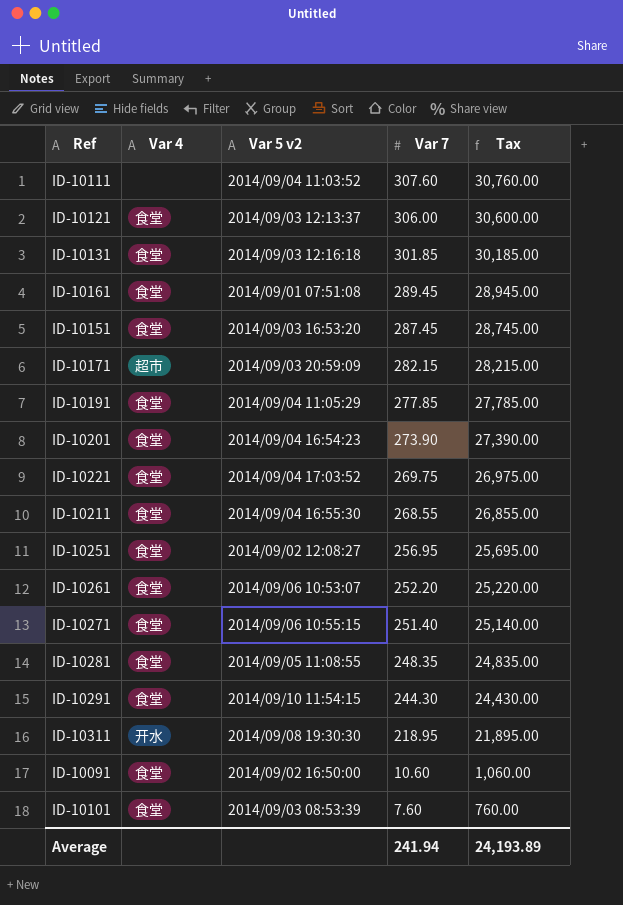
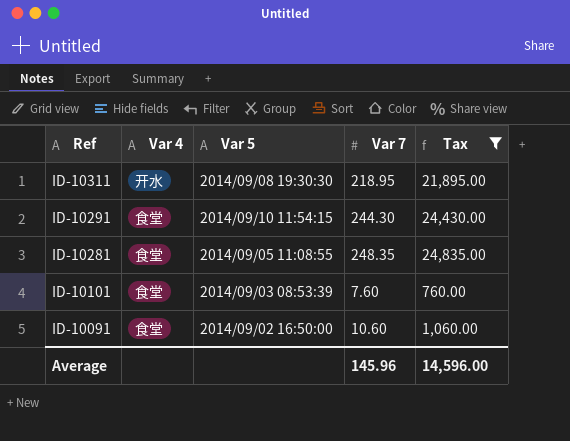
filter: none -> Tax <= 24,835.00
row order: Var 7 descending -> Ref descending
column name: Var 5 v2 -> Var 5
Average | Var 7: 241.94 -> 145.96
Average | Tax: 24,193.89 -> 14,596.00

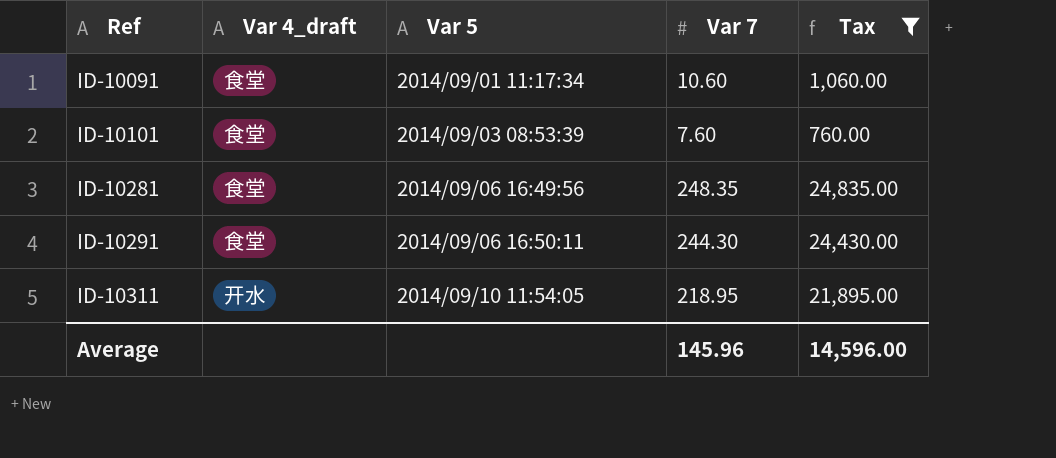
row order: Ref descending -> Ref ascending
column name: Var 4 -> Var 4_draft
ID-10091 | Var 5: 2014/09/02 16:50:00 -> 2014/09/01 11:17:34
ID-10281 | Var 5: 2014/09/05 11:08:55 -> 2014/09/06 16:49:56
ID-10291 | Var 5: 2014/09/10 11:54:15 -> 2014/09/06 16:50:11
ID-10311 | Var 5: 2014/09/08 19:30:30 -> 2014/09/10 11:54:05

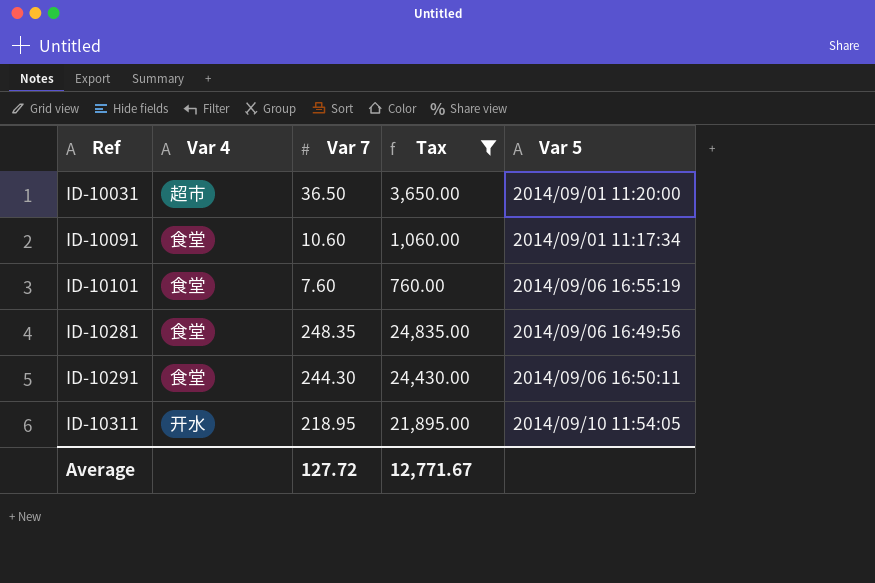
column name: Var 4_draft -> Var 4
column Var 5 | position: 3 -> 5
row ID-10031: none -> 超市 | 36.50 | 3,650.00 | 2014/09/01 11:20:00
ID-10101 | Var 5: 2014/09/03 08:53:39 -> 2014/09/06 16:55:19
Average | Var 7: 145.96 -> 127.72
Average | Tax: 14,596.00 -> 12,771.67

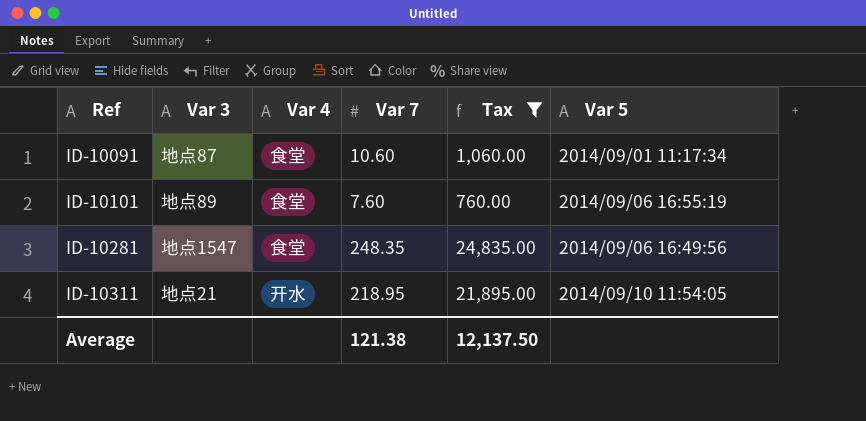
column Var 3 | position: none -> 2
row ID-10031: 超市 | 36.50 | 3,650.00 | 2014/09/01 11:20:00 -> none
row ID-10291: 食堂 | 244.30 | 24,430.00 | 2014/09/06 16:50:11 -> none
Average | Var 7: 127.72 -> 121.38
Average | Tax: 12,771.67 -> 12,137.50

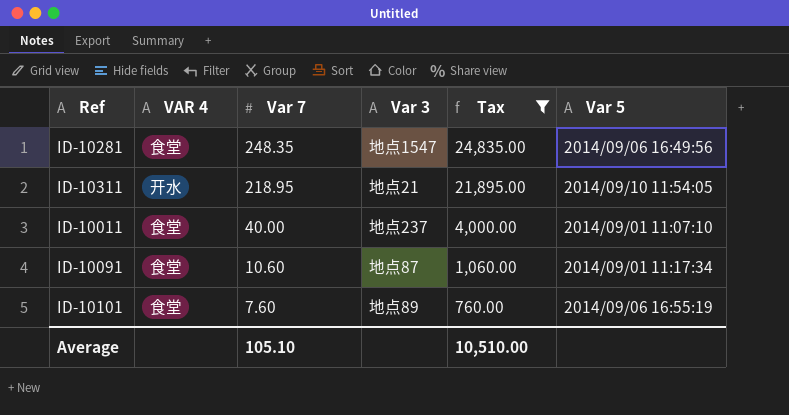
row order: Ref ascending -> Var 7 descending
column name: Var 4 -> VAR 4
column Var 3 | position: 2 -> 4
row ID-10011: none -> 食堂 | 40.00 | 地点237 | 4,000.00 | 2014/09/01 11:07:10
Average | Var 7: 121.38 -> 105.10
Average | Tax: 12,137.50 -> 10,510.00

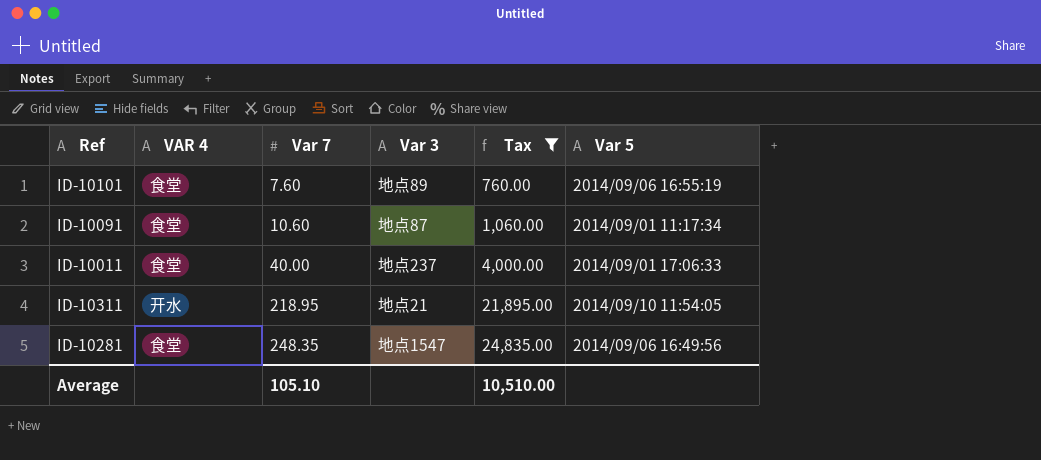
row order: Var 7 descending -> Var 7 ascending
ID-10011 | Var 5: 2014/09/01 11:07:10 -> 2014/09/01 17:06:33

